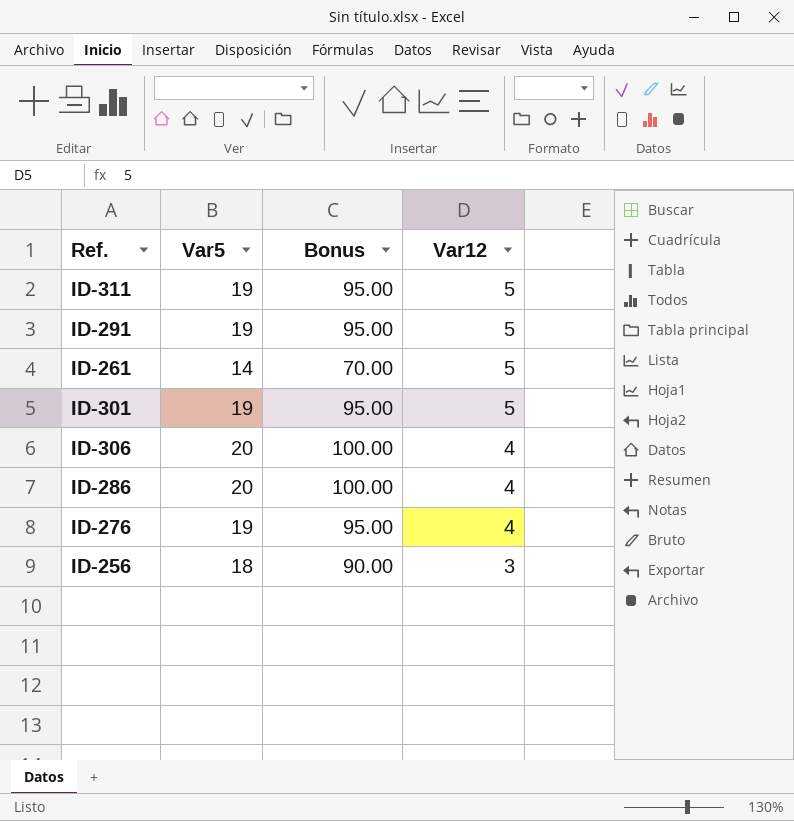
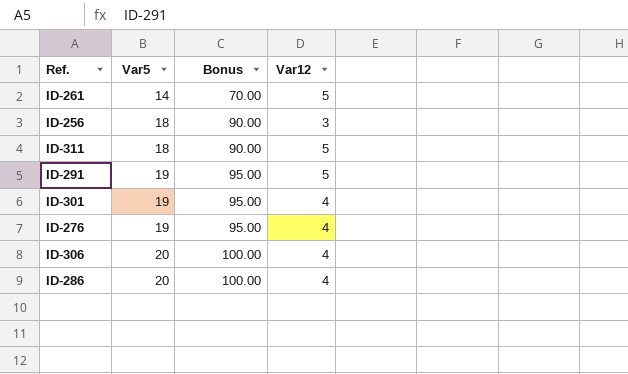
row order: Var12 descending -> Var5 ascending
ID-311 | Var5: 19 -> 18
ID-311 | Bonus: 95.00 -> 90.00
ID-301 | Var12: 5 -> 4

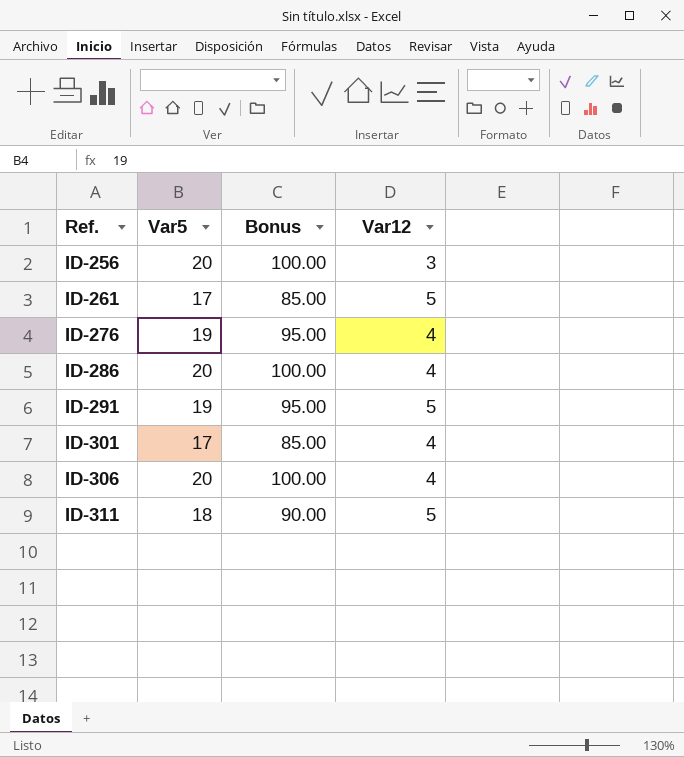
row order: Var5 ascending -> Ref. ascending
ID-256 | Var5: 18 -> 20
ID-256 | Bonus: 90.00 -> 100.00
ID-261 | Var5: 14 -> 17
ID-261 | Bonus: 70.00 -> 85.00
ID-301 | Var5: 19 -> 17
ID-301 | Bonus: 95.00 -> 85.00

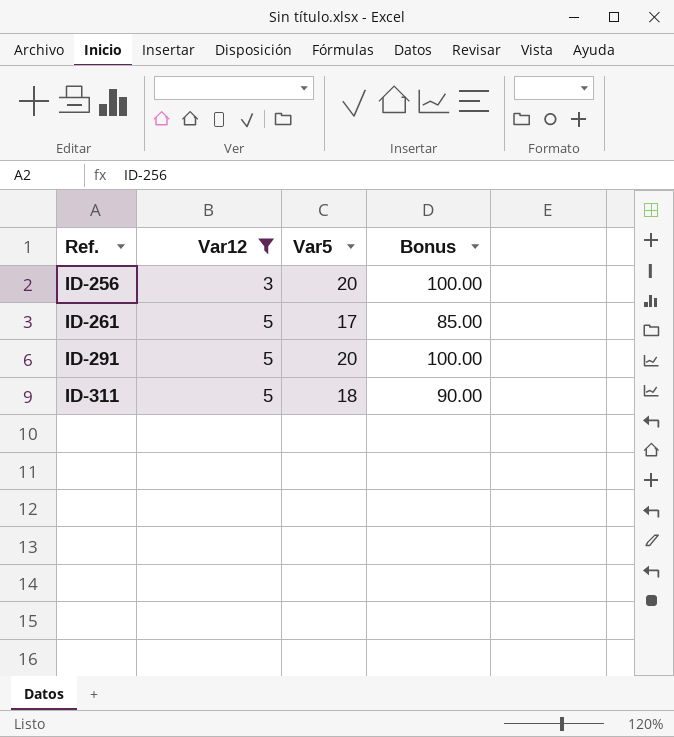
filter: none -> Var12 != 4
column Var12 | position: 4 -> 2
ID-291 | Var5: 19 -> 20
ID-291 | Bonus: 95.00 -> 100.00

